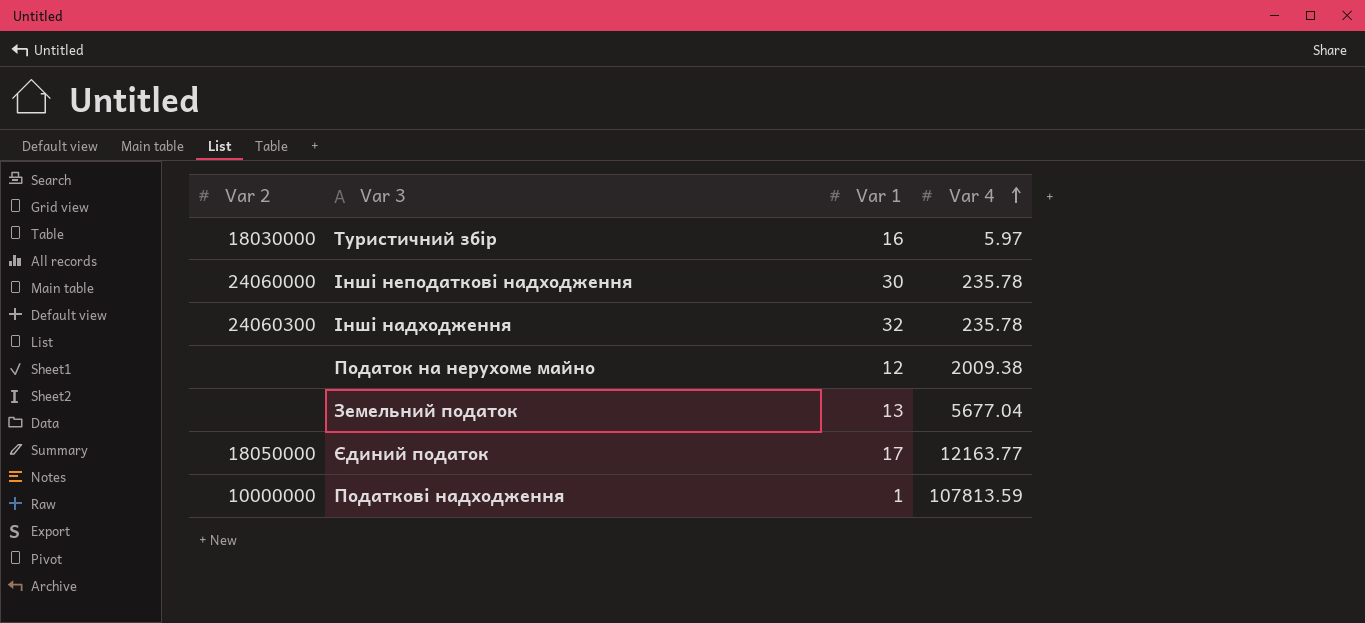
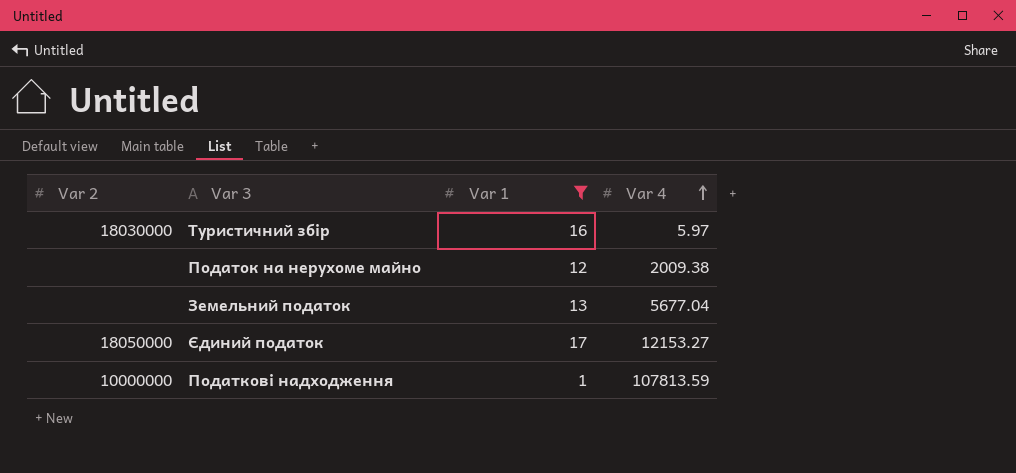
filter: none -> Var 1 <= 17
Єдиний податок | Var 4: 12163.77 -> 12153.27

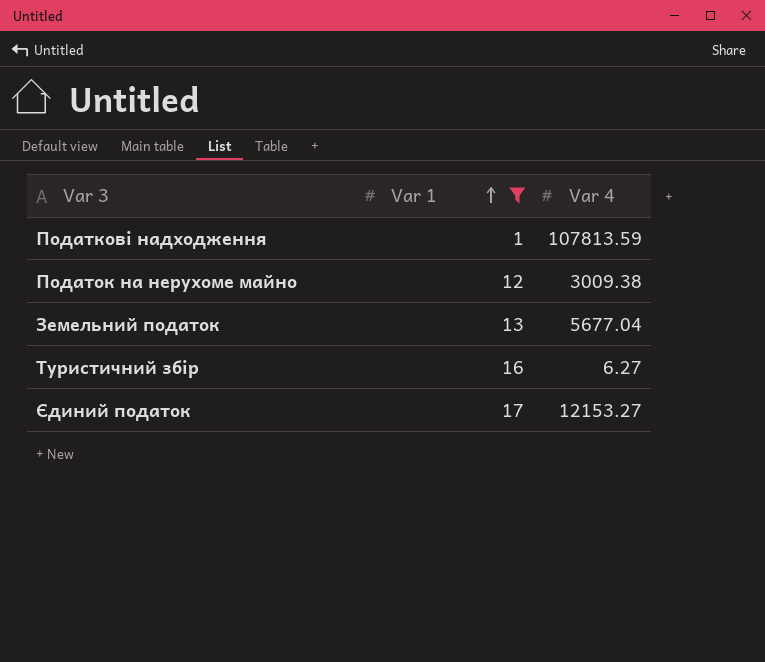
row order: Var 4 ascending -> Var 1 ascending
column Var 2 | position: 1 -> none
Податок на нерухоме майно | Var 4: 2009.38 -> 3009.38
Туристичний збір | Var 4: 5.97 -> 6.27

